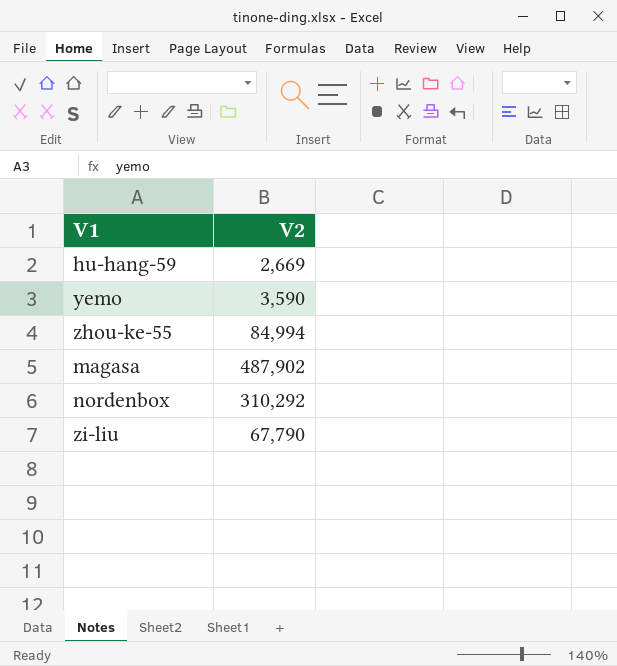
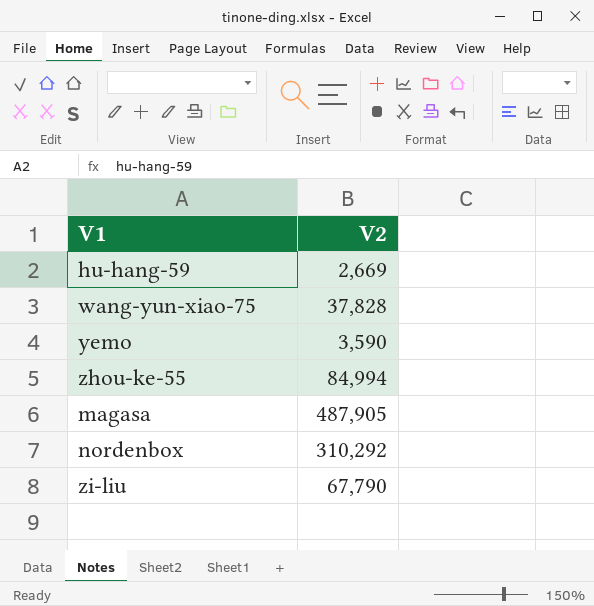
row wang-yun-xiao-75: none -> 37,828
magasa | V2: 487,902 -> 487,905

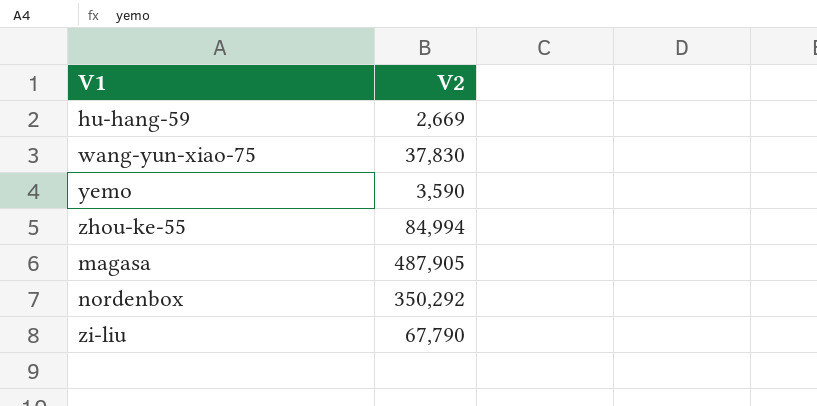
wang-yun-xiao-75 | V2: 37,828 -> 37,830
nordenbox | V2: 310,292 -> 350,292

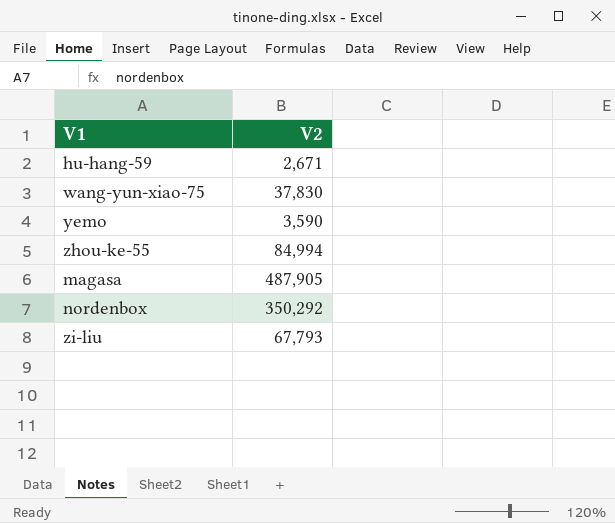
hu-hang-59 | V2: 2,669 -> 2,671
zi-liu | V2: 67,790 -> 67,793

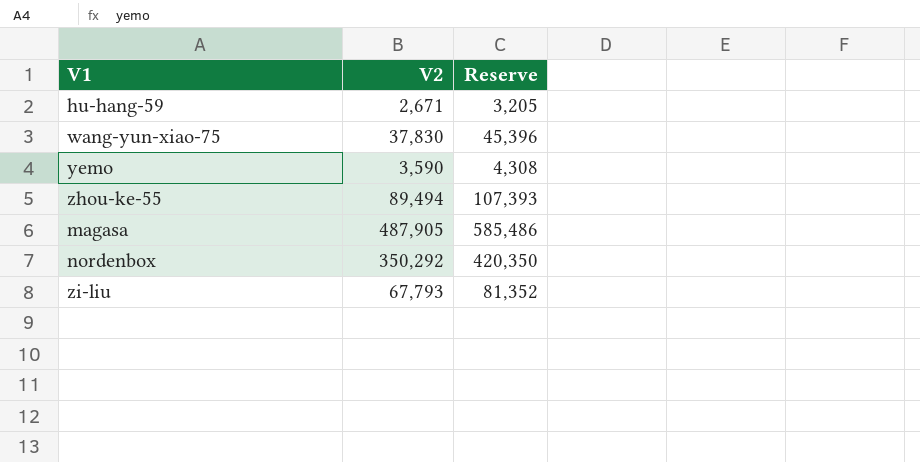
column Reserve | formula: none -> [V2] * 1.2
zhou-ke-55 | V2: 84,994 -> 89,494

